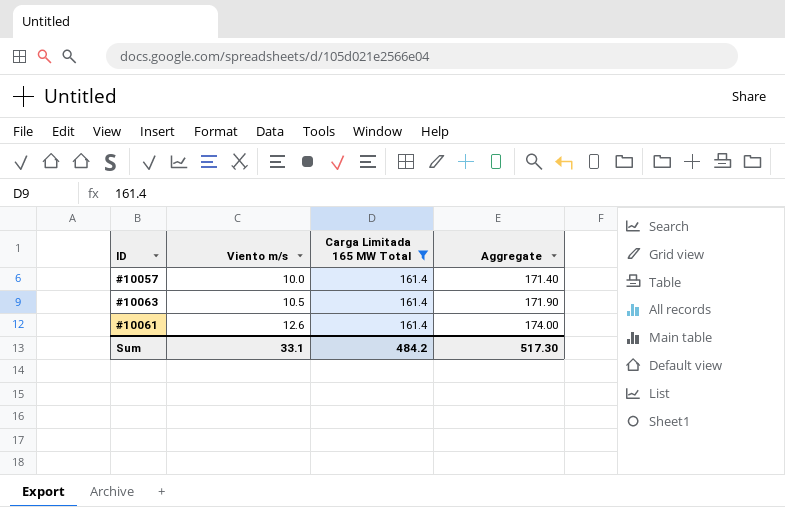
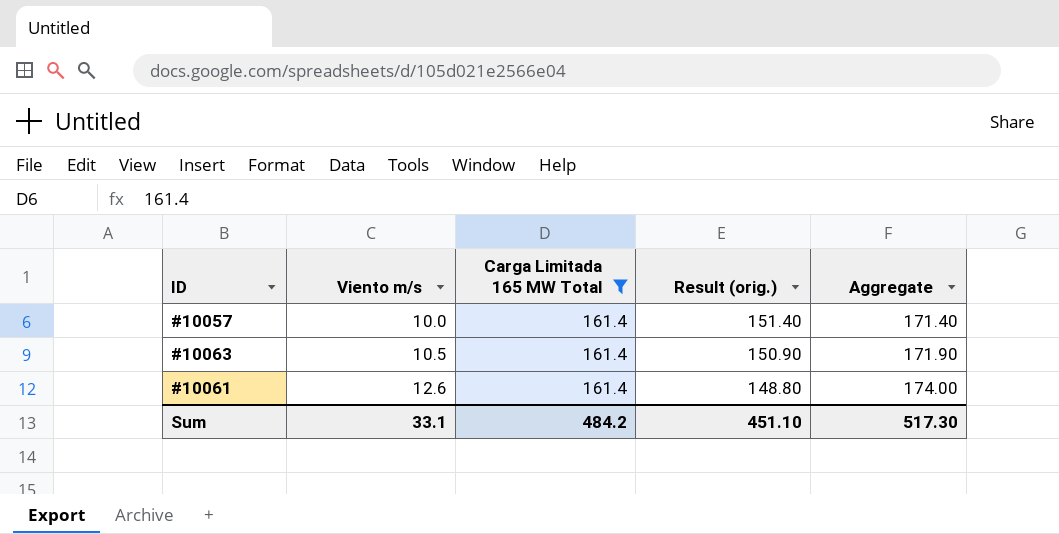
column Result (orig.) | formula: none -> [Carga Limitada 165 MW Total] - [Viento m/s]

